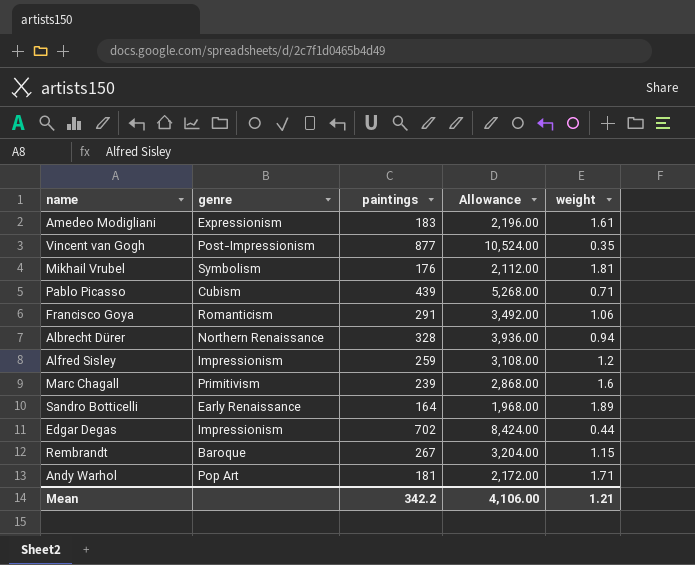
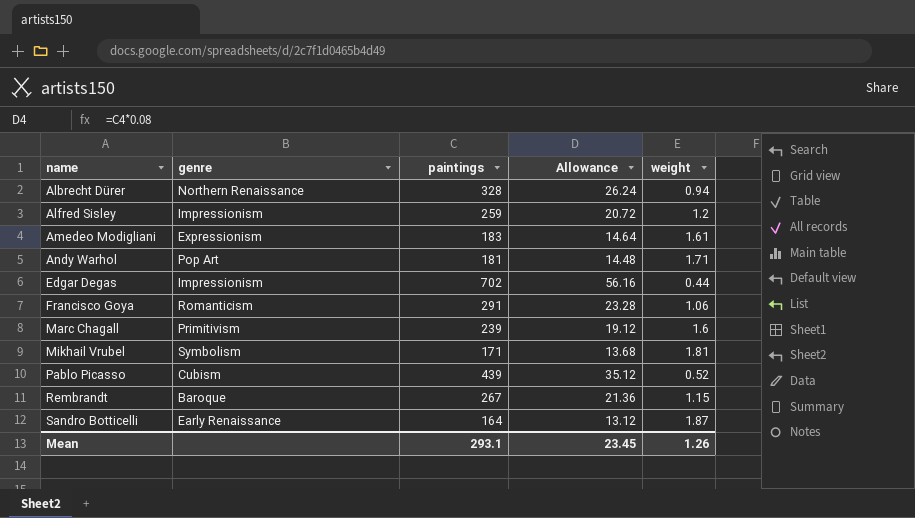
row order: none -> name ascending
column Allowance | formula: [paintings] * 12 -> [paintings] * 0.08
row Vincent van Gogh: Post-Impressionism | 877 | 10,524.00 | 0.35 -> none
Mikhail Vrubel | paintings: 176 -> 171
Pablo Picasso | weight: 0.71 -> 0.52
Sandro Botticelli | weight: 1.89 -> 1.87
Mean | paintings: 342.2 -> 293.1
Mean | Allowance: 4,106.00 -> 23.45
Mean | weight: 1.21 -> 1.26

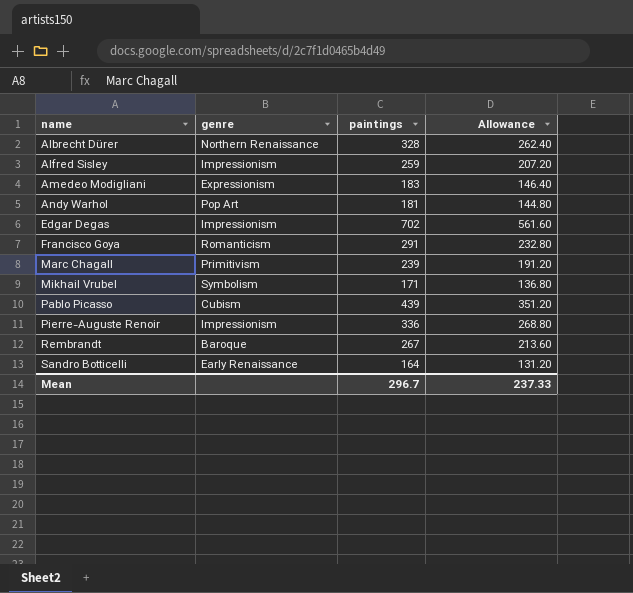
column weight | position: 5 -> none
column Allowance | formula: [paintings] * 0.08 -> [paintings] * 0.8
row Pierre-Auguste Renoir: none -> Impressionism | 336 | 268.80
Mean | paintings: 293.1 -> 296.7
Mean | Allowance: 23.45 -> 237.33

